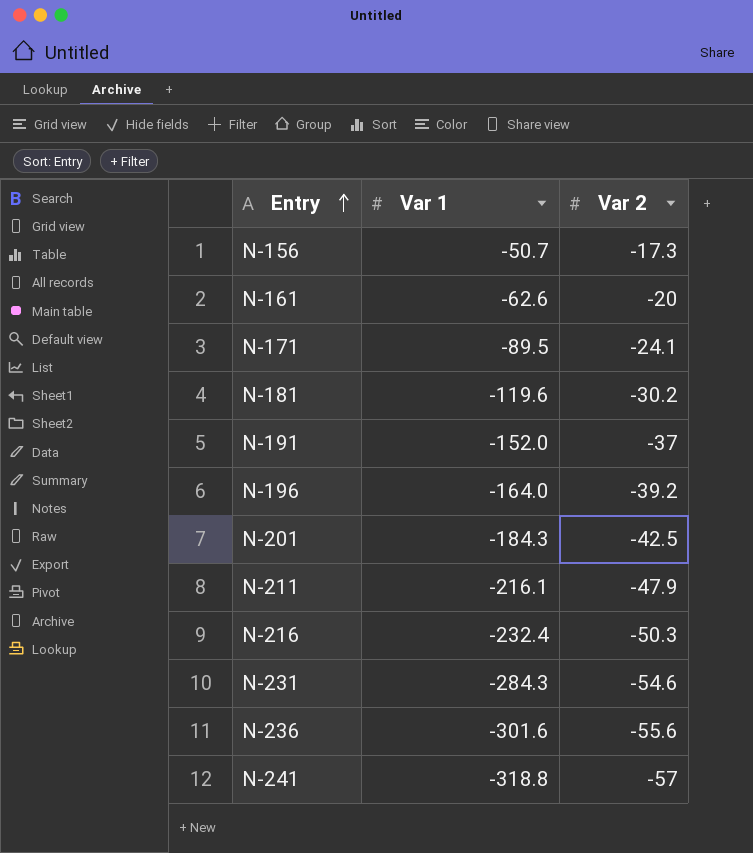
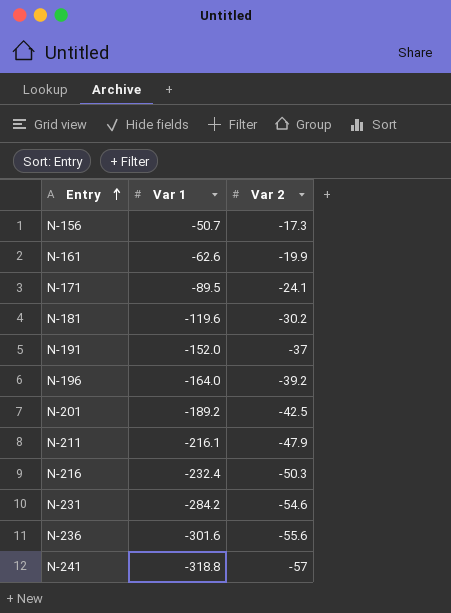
N-161 | Var 2: -20 -> -19.9
N-201 | Var 1: -184.3 -> -189.2
N-231 | Var 1: -284.3 -> -284.2

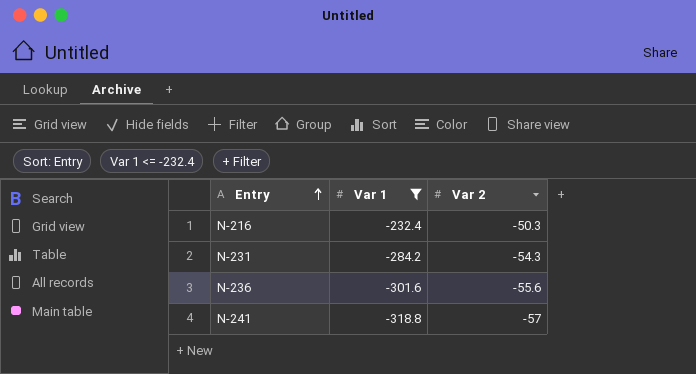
filter: none -> Var 1 <= -232.4
N-231 | Var 2: -54.6 -> -54.3

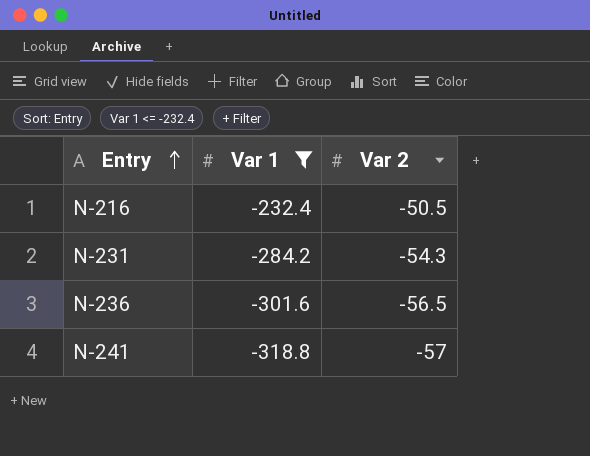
N-216 | Var 2: -50.3 -> -50.5
N-236 | Var 2: -55.6 -> -56.5

